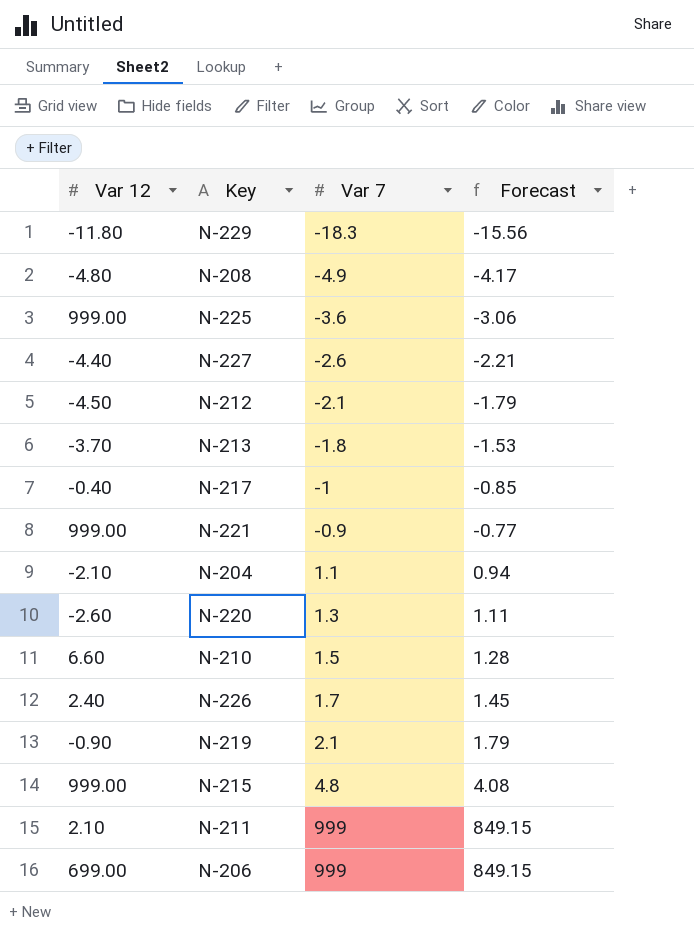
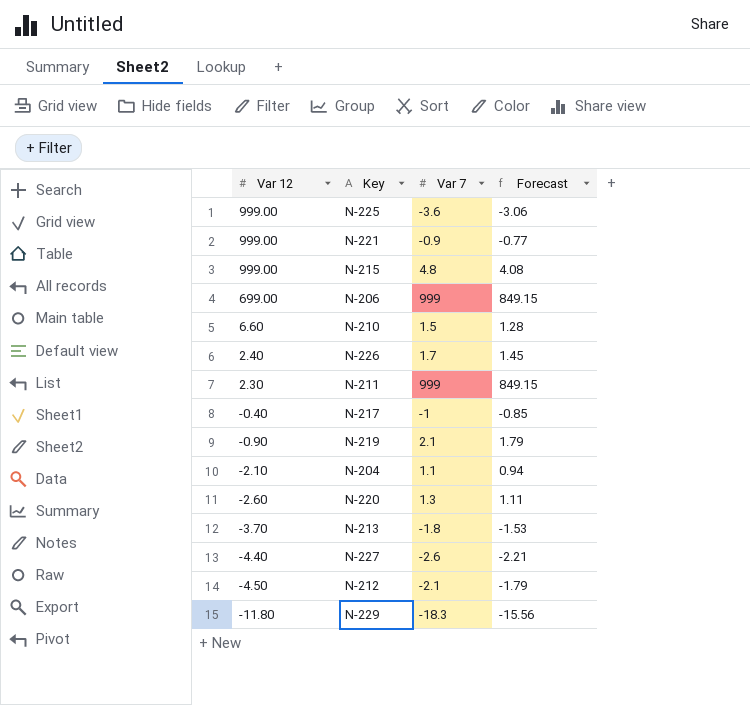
row order: Var 7 ascending -> Var 12 descending
row N-208: -4.80 | -4.9 | -4.17 -> none
N-211 | Var 12: 2.10 -> 2.30

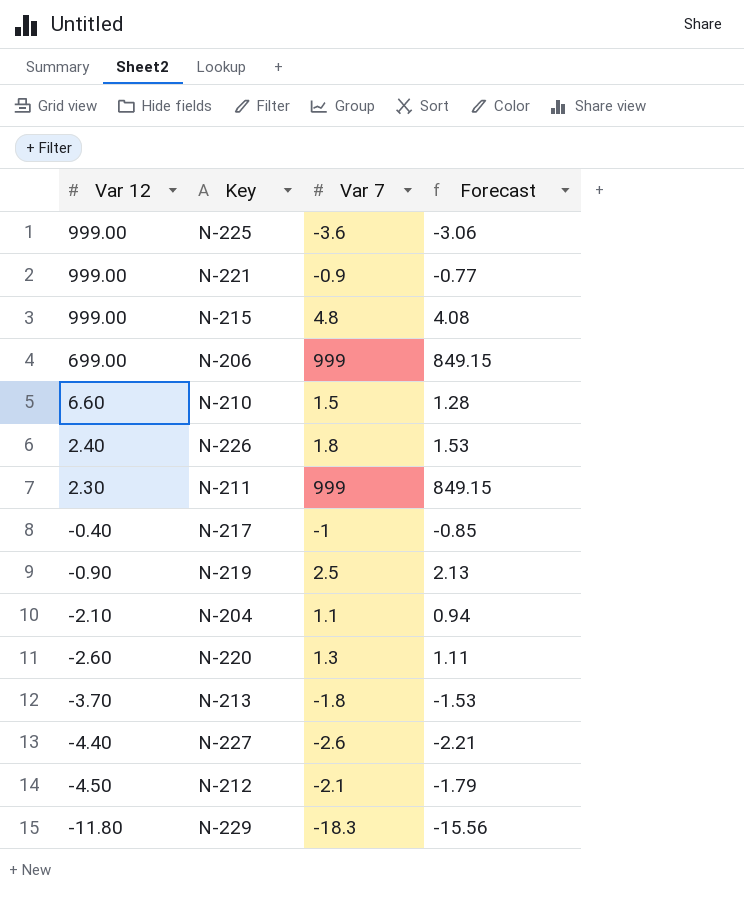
N-226 | Var 7: 1.7 -> 1.8
N-226 | Forecast: 1.45 -> 1.53
N-219 | Var 7: 2.1 -> 2.5
N-219 | Forecast: 1.79 -> 2.13

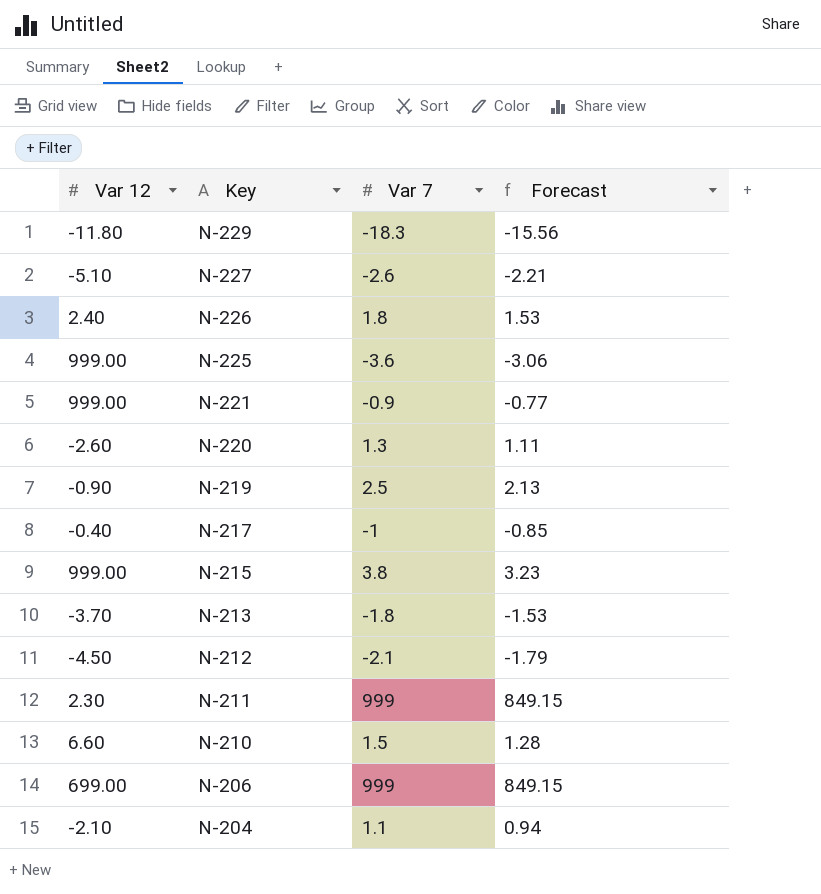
row order: Var 12 descending -> Key descending
N-227 | Var 12: -4.40 -> -5.10
N-215 | Var 7: 4.8 -> 3.8
N-215 | Forecast: 4.08 -> 3.23

